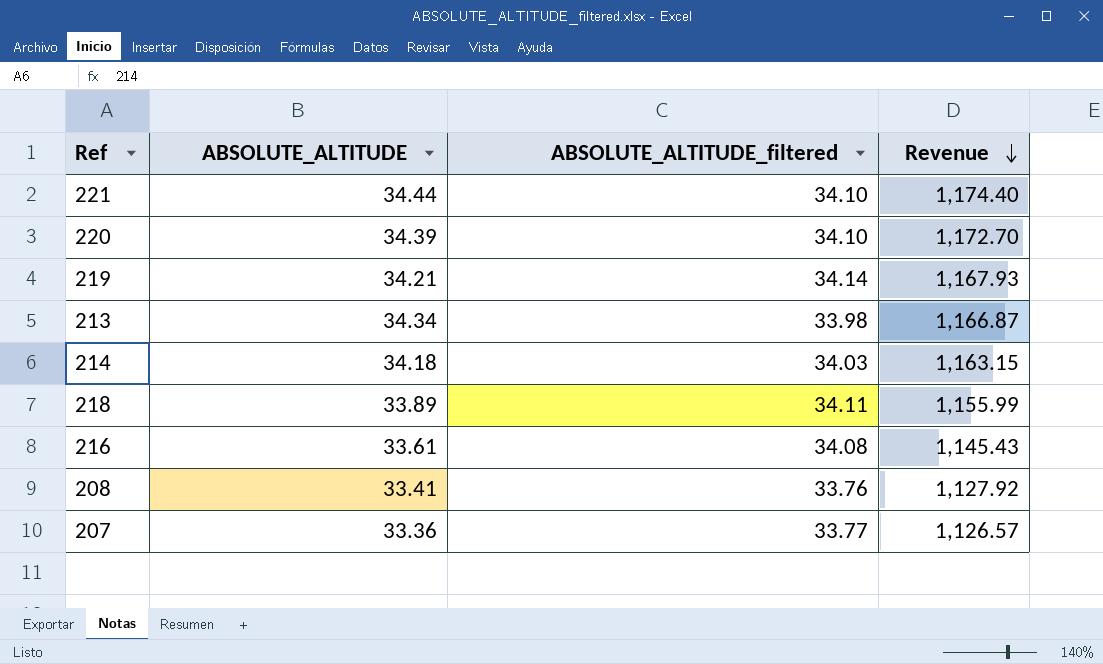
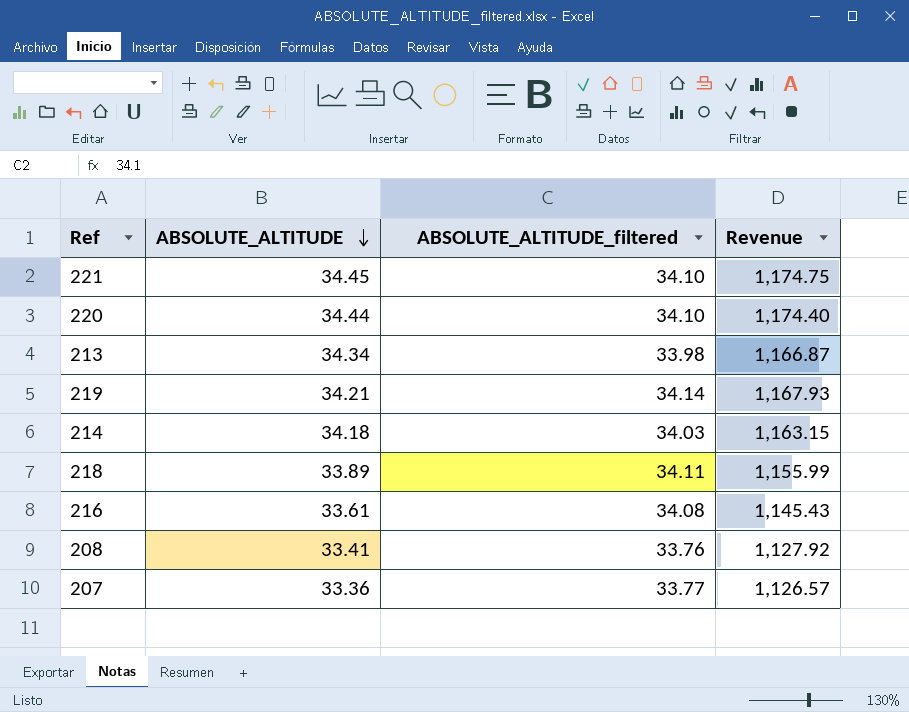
row order: Revenue descending -> ABSOLUTE_ALTITUDE descending
221 | ABSOLUTE_ALTITUDE: 34.44 -> 34.45
221 | Revenue: 1,174.40 -> 1,174.75
220 | ABSOLUTE_ALTITUDE: 34.39 -> 34.44
220 | Revenue: 1,172.70 -> 1,174.40

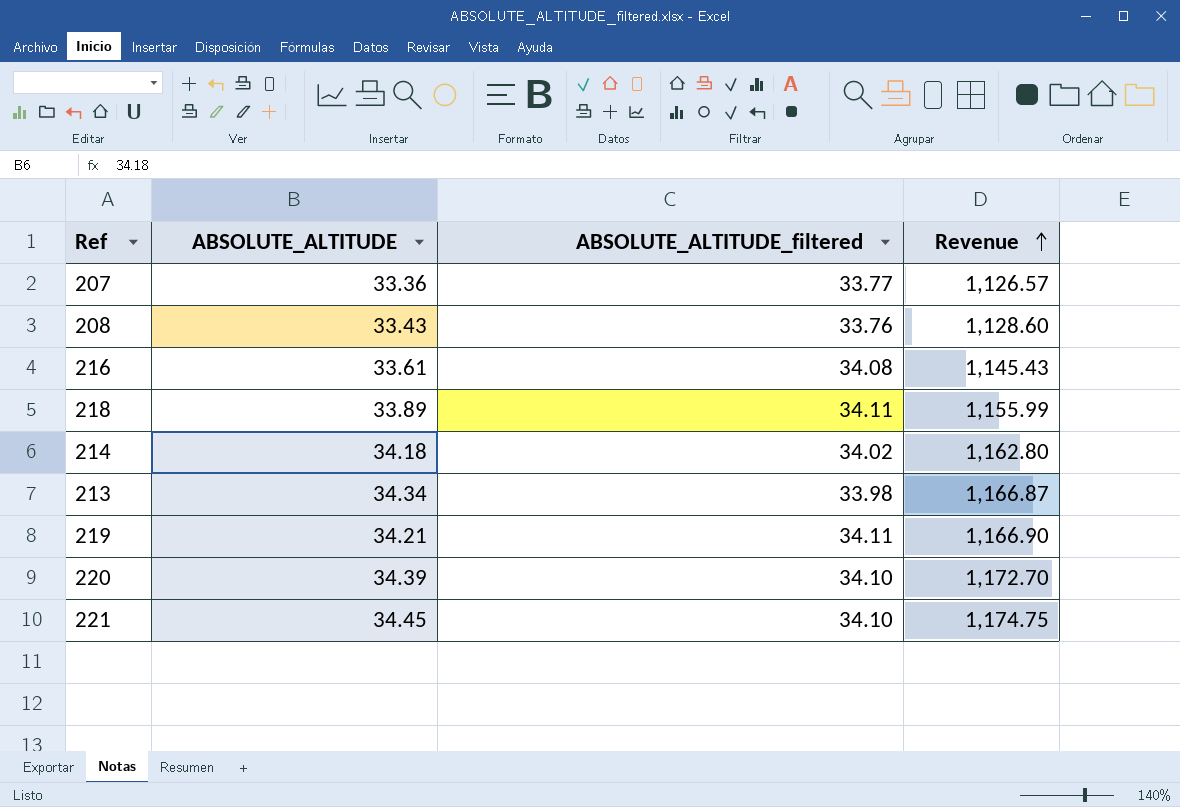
row order: ABSOLUTE_ALTITUDE descending -> Revenue ascending
208 | ABSOLUTE_ALTITUDE: 33.41 -> 33.43
208 | Revenue: 1,127.92 -> 1,128.60
214 | ABSOLUTE_ALTITUDE_filtered: 34.03 -> 34.02
214 | Revenue: 1,163.15 -> 1,162.80
219 | ABSOLUTE_ALTITUDE_filtered: 34.14 -> 34.11
219 | Revenue: 1,167.93 -> 1,166.90
220 | ABSOLUTE_ALTITUDE: 34.44 -> 34.39
220 | Revenue: 1,174.40 -> 1,172.70

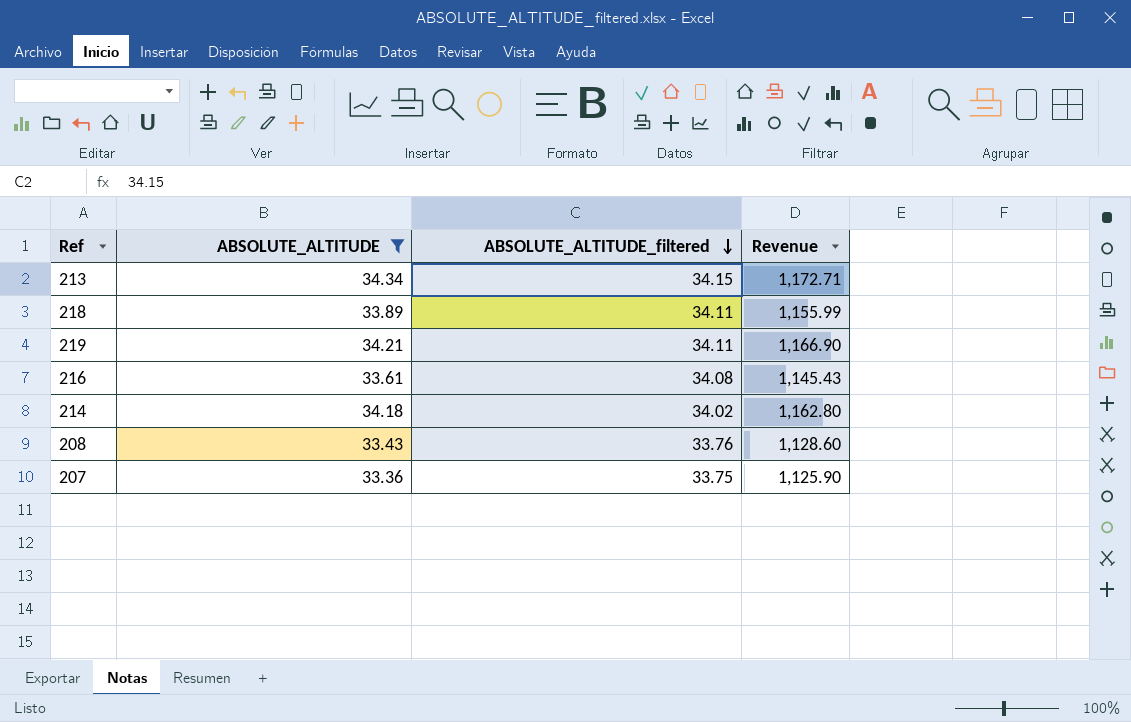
filter: none -> ABSOLUTE_ALTITUDE <= 34.34
row order: Revenue ascending -> ABSOLUTE_ALTITUDE_filtered descending
213 | ABSOLUTE_ALTITUDE_filtered: 33.98 -> 34.15
213 | Revenue: 1,166.87 -> 1,172.71
207 | ABSOLUTE_ALTITUDE_filtered: 33.77 -> 33.75
207 | Revenue: 1,126.57 -> 1,125.90

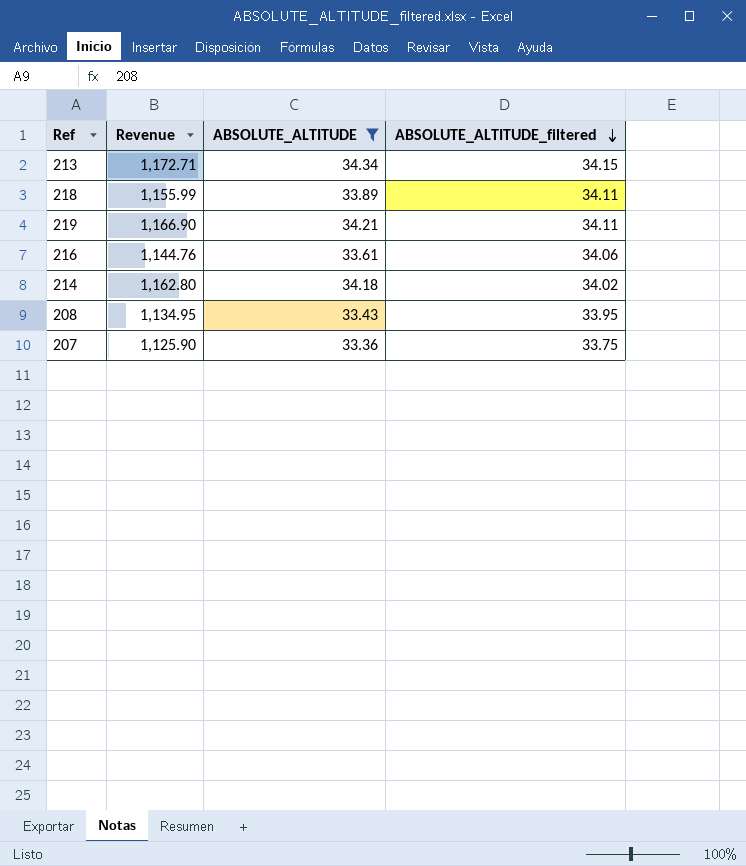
column Revenue | position: 4 -> 2
216 | Revenue: 1,145.43 -> 1,144.76
216 | ABSOLUTE_ALTITUDE_filtered: 34.08 -> 34.06
208 | Revenue: 1,128.60 -> 1,134.95
208 | ABSOLUTE_ALTITUDE_filtered: 33.76 -> 33.95

